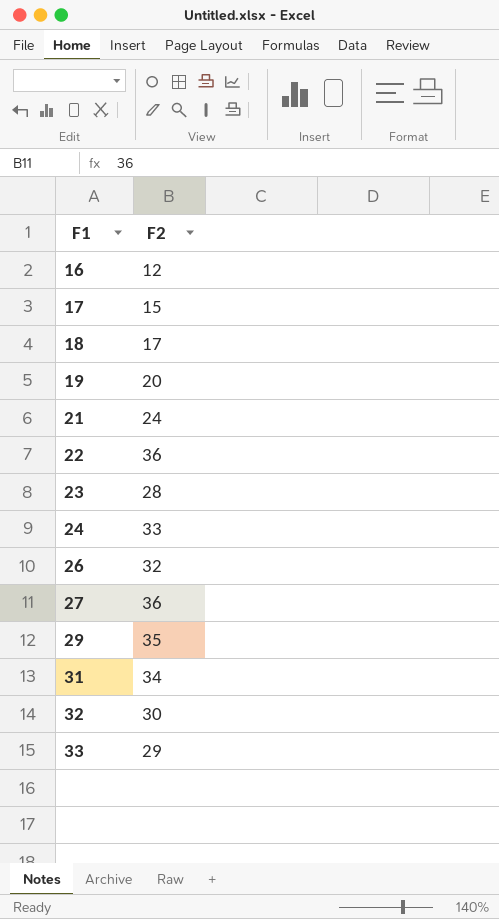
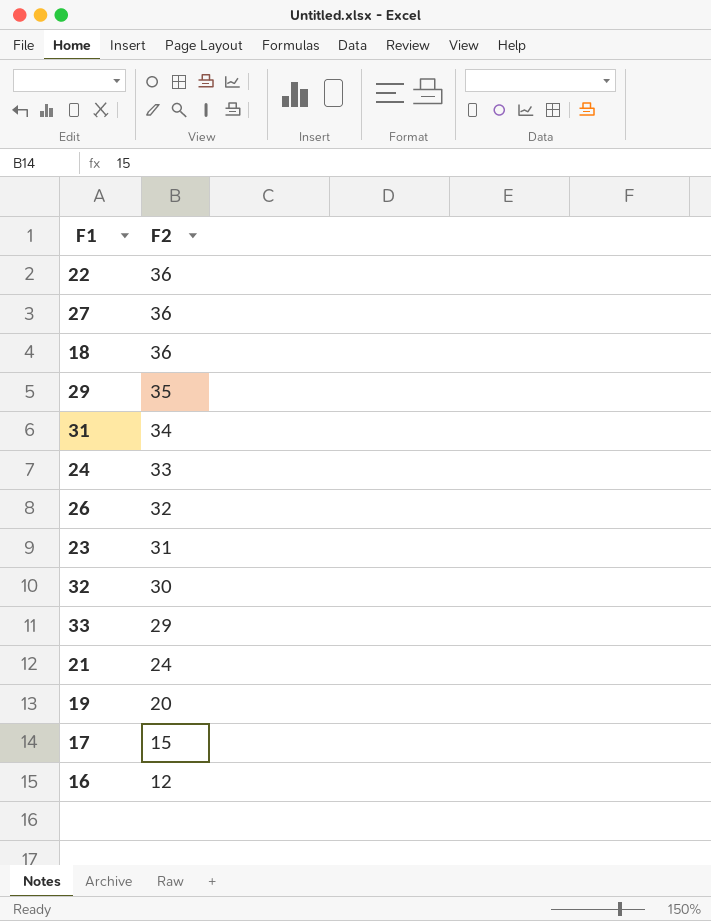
row order: F1 ascending -> F2 descending
18 | F2: 17 -> 36
23 | F2: 28 -> 31

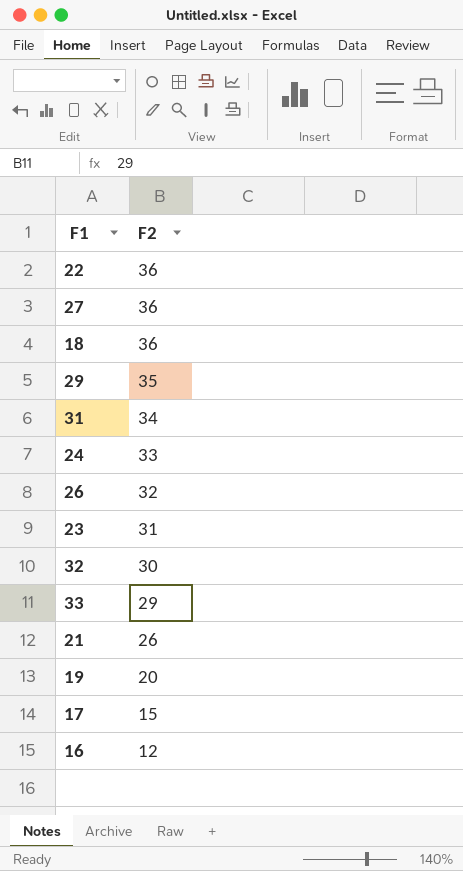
21 | F2: 24 -> 26

